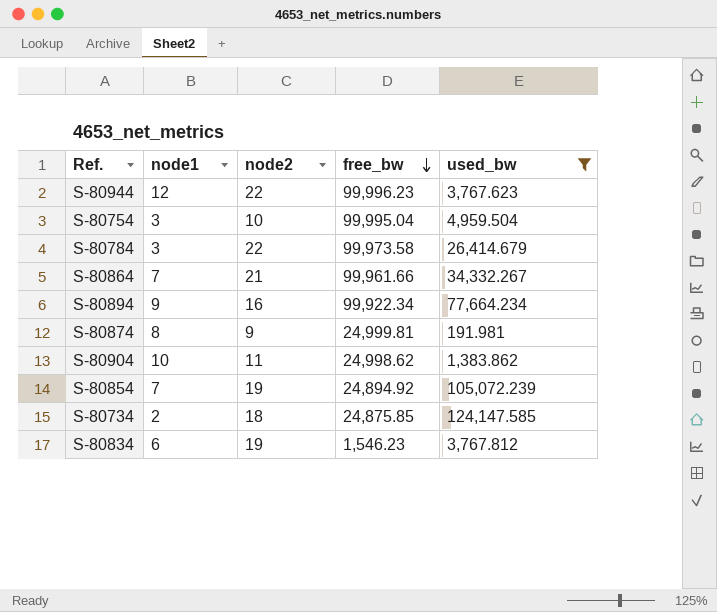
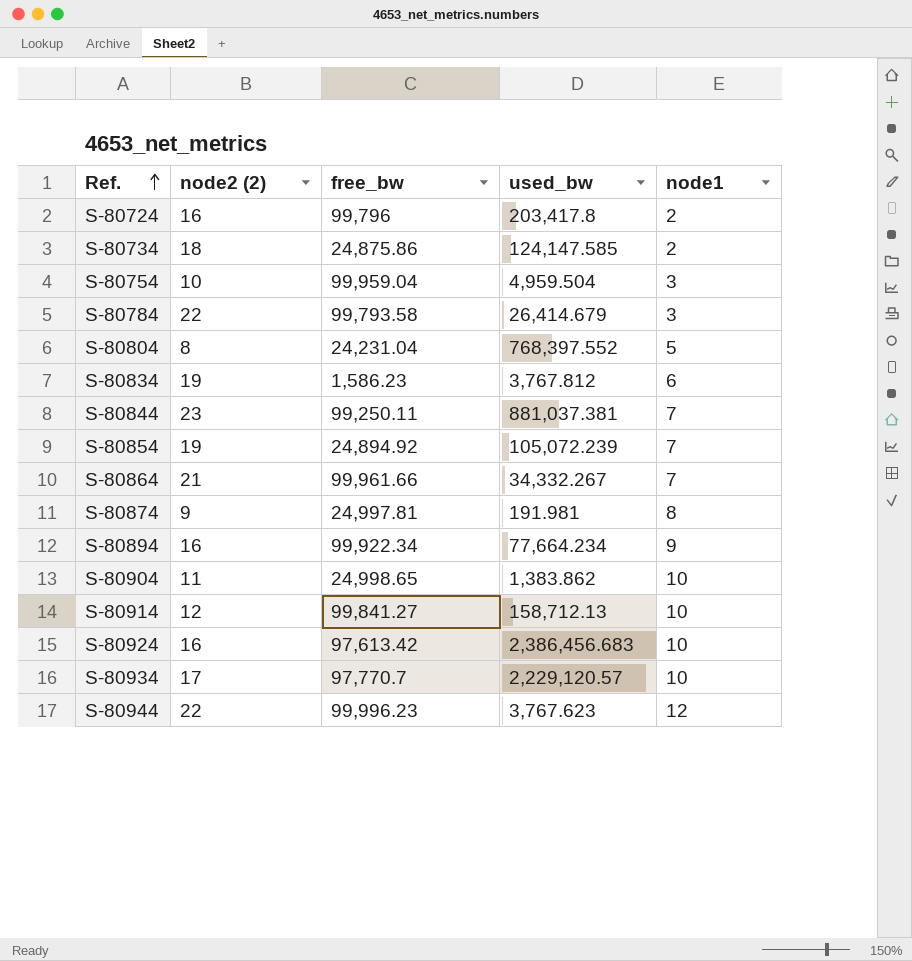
filter: used_bw <= 124,147.585 -> none
row order: free_bw descending -> Ref. ascending
column name: node2 -> node2 (2)
column node1 | position: 2 -> 5
S-80734 | free_bw: 24,875.85 -> 24,875.86
S-80754 | free_bw: 99,995.04 -> 99,959.04
S-80784 | free_bw: 99,973.58 -> 99,793.58
S-80834 | free_bw: 1,546.23 -> 1,586.23
S-80874 | free_bw: 24,999.81 -> 24,997.81
S-80904 | free_bw: 24,998.62 -> 24,998.65

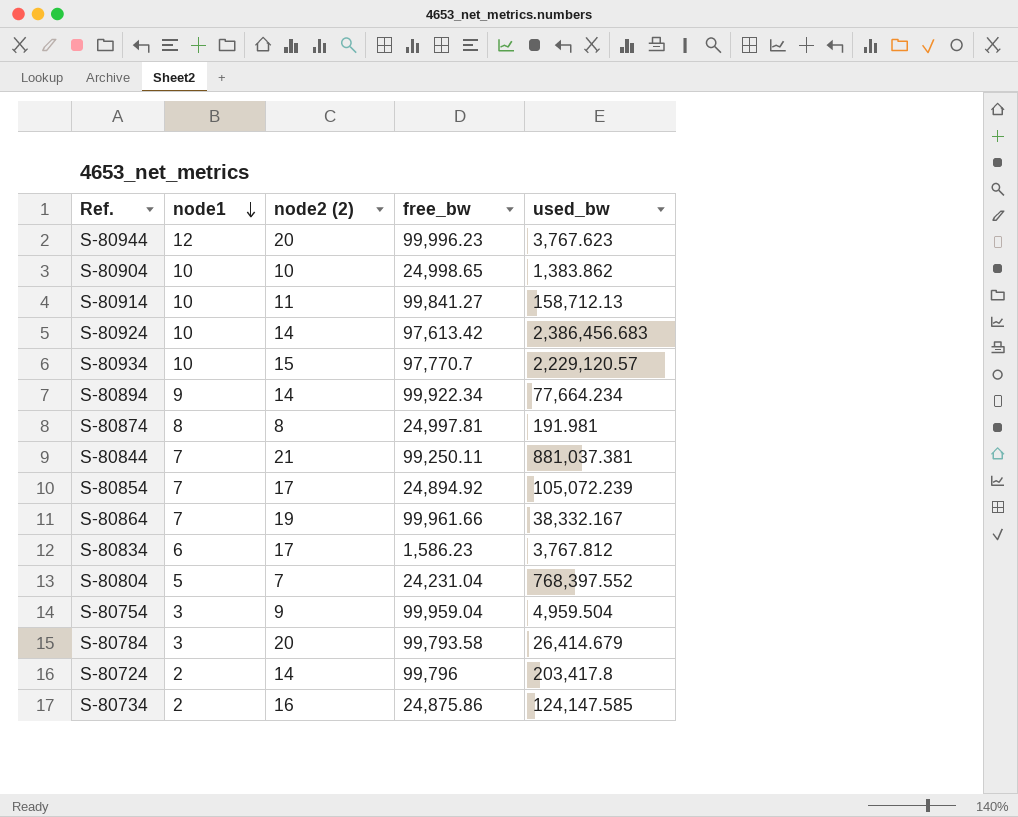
row order: Ref. ascending -> node1 descending
column node1 | position: 5 -> 2
S-80944 | node2 (2): 22 -> 20
S-80904 | node2 (2): 11 -> 10
S-80914 | node2 (2): 12 -> 11
S-80924 | node2 (2): 16 -> 14
S-80934 | node2 (2): 17 -> 15
S-80894 | node2 (2): 16 -> 14
S-80874 | node2 (2): 9 -> 8
S-80844 | node2 (2): 23 -> 21
S-80854 | node2 (2): 19 -> 17
S-80864 | node2 (2): 21 -> 19
S-80864 | used_bw: 34,332.267 -> 38,332.167
S-80834 | node2 (2): 19 -> 17
S-80804 | node2 (2): 8 -> 7
S-80754 | node2 (2): 10 -> 9
S-80784 | node2 (2): 22 -> 20
S-80724 | node2 (2): 16 -> 14
S-80734 | node2 (2): 18 -> 16

